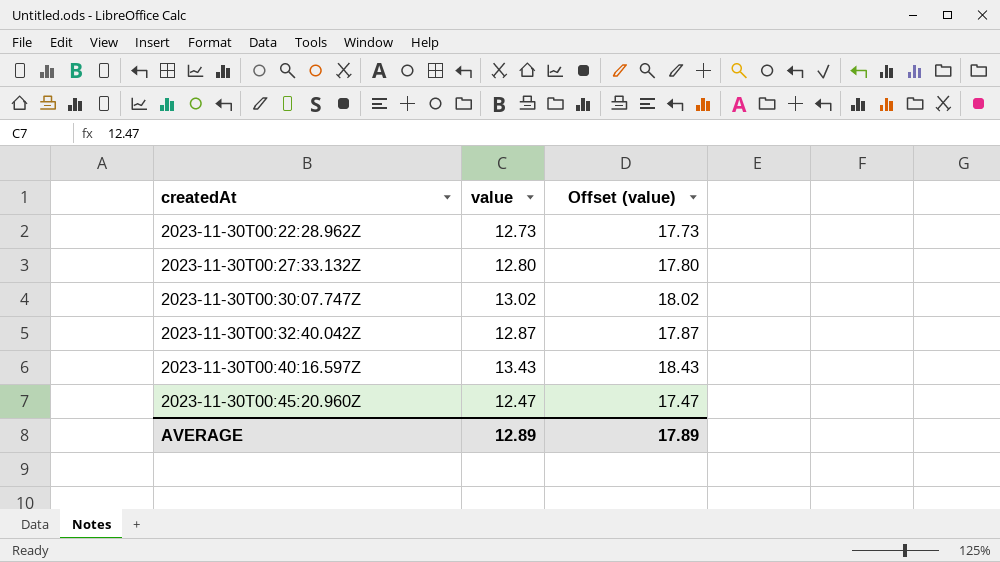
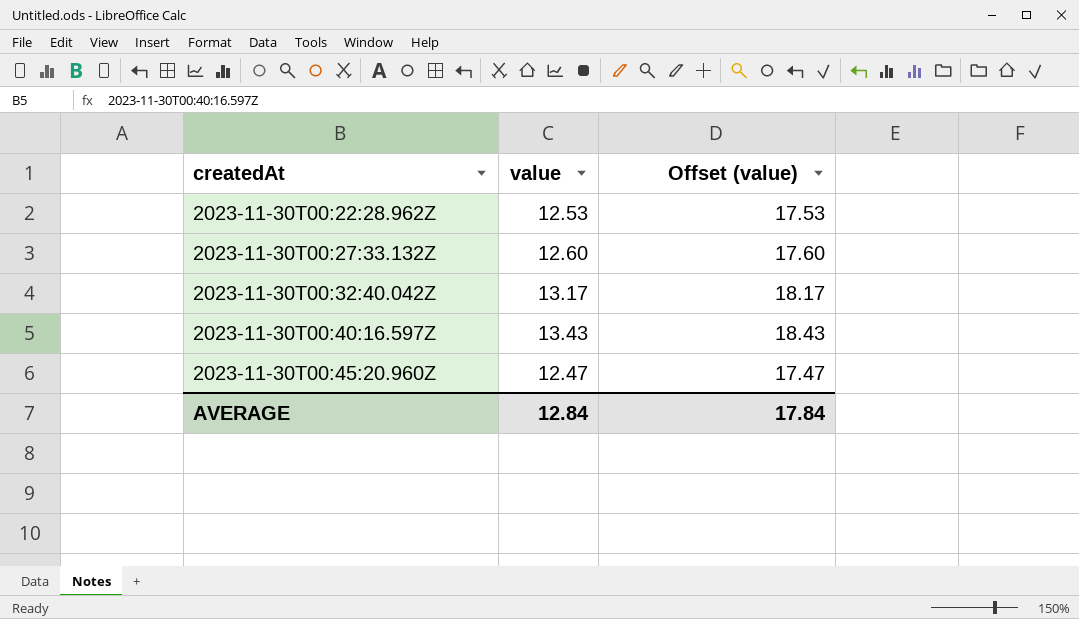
row 2023-11-30T00:30:07.747Z: 13.02 | 18.02 -> none
2023-11-30T00:22:28.962Z | value: 12.73 -> 12.53
2023-11-30T00:22:28.962Z | Offset (value): 17.73 -> 17.53
2023-11-30T00:27:33.132Z | value: 12.80 -> 12.60
2023-11-30T00:27:33.132Z | Offset (value): 17.80 -> 17.60
2023-11-30T00:32:40.042Z | value: 12.87 -> 13.17
2023-11-30T00:32:40.042Z | Offset (value): 17.87 -> 18.17
AVERAGE | value: 12.89 -> 12.84
AVERAGE | Offset (value): 17.89 -> 17.84

